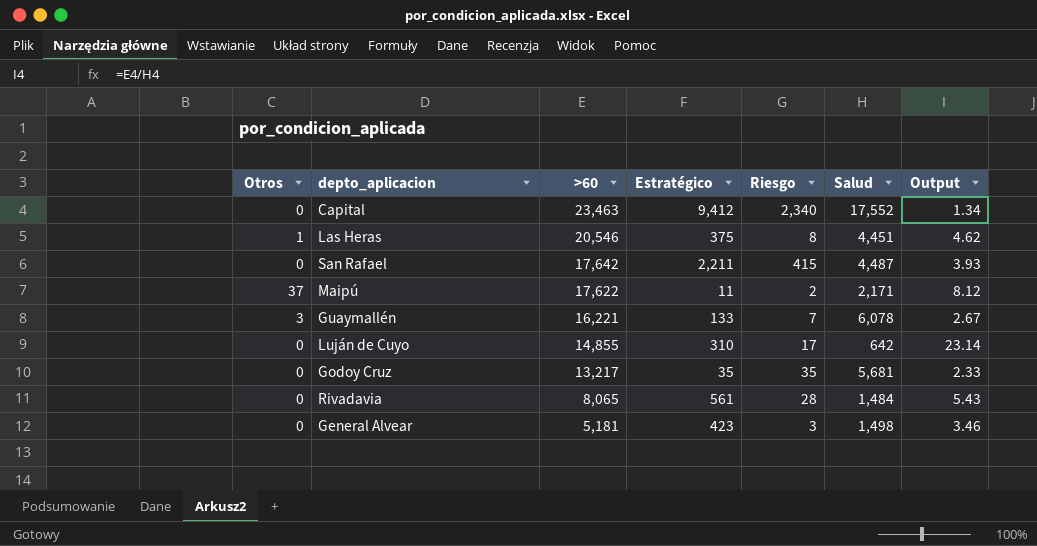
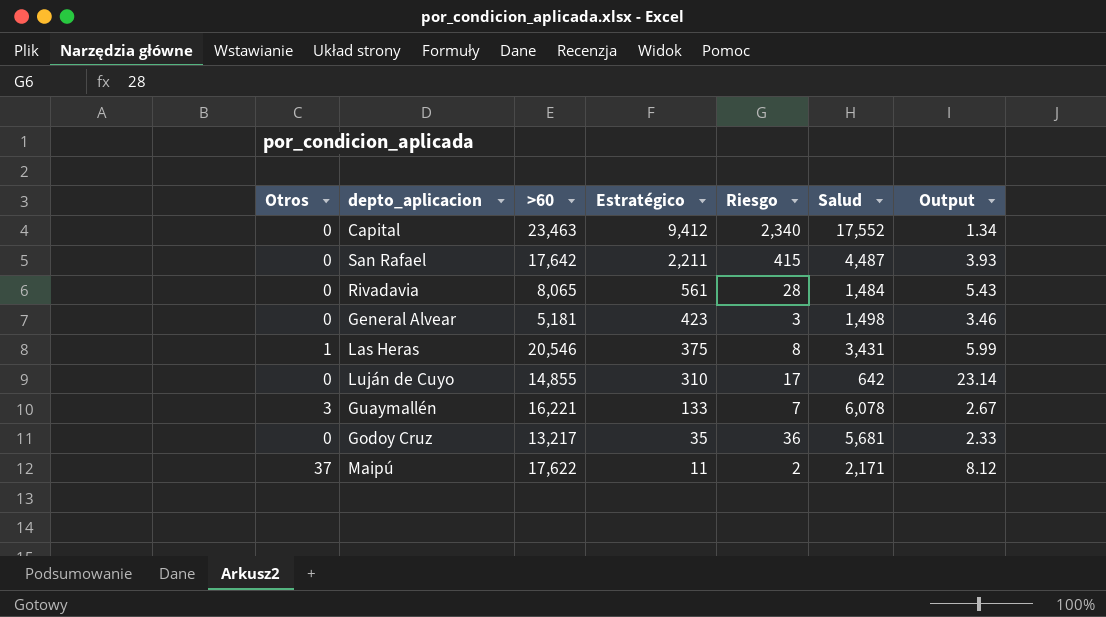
row order: >60 descending -> Estratégico descending
Las Heras | Salud: 4,451 -> 3,431
Las Heras | Output: 4.62 -> 5.99
Godoy Cruz | Riesgo: 35 -> 36

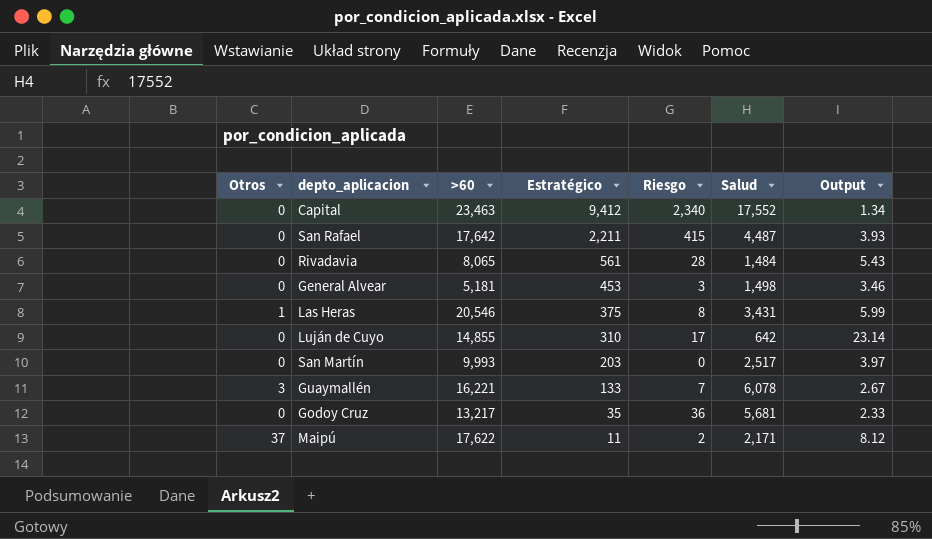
General Alvear | Estratégico: 423 -> 453
row San Martín: none -> 0 | 9,993 | 203 | 0 | 2,517 | 3.97

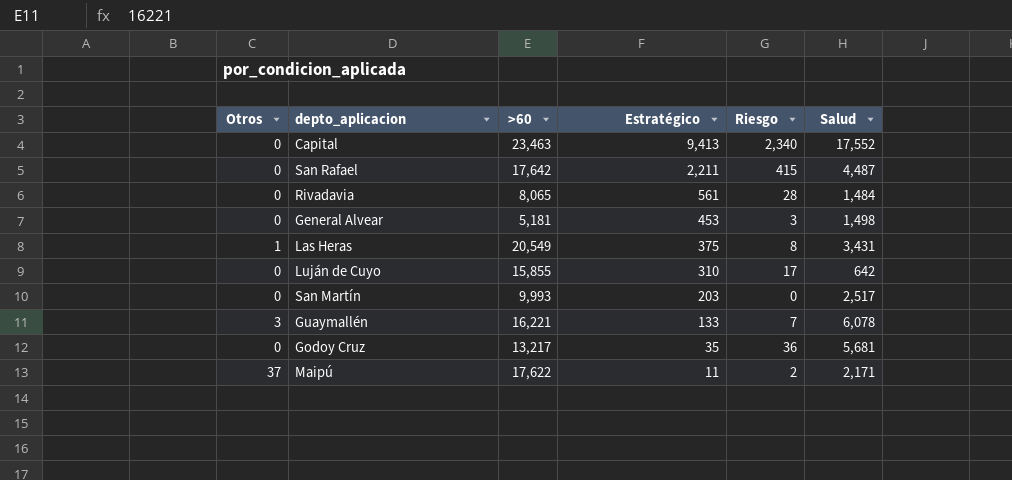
column Output | formula: [>60] / [Salud] -> none
Capital | Estratégico: 9,412 -> 9,413
Las Heras | >60: 20,546 -> 20,549
Luján de Cuyo | >60: 14,855 -> 15,855

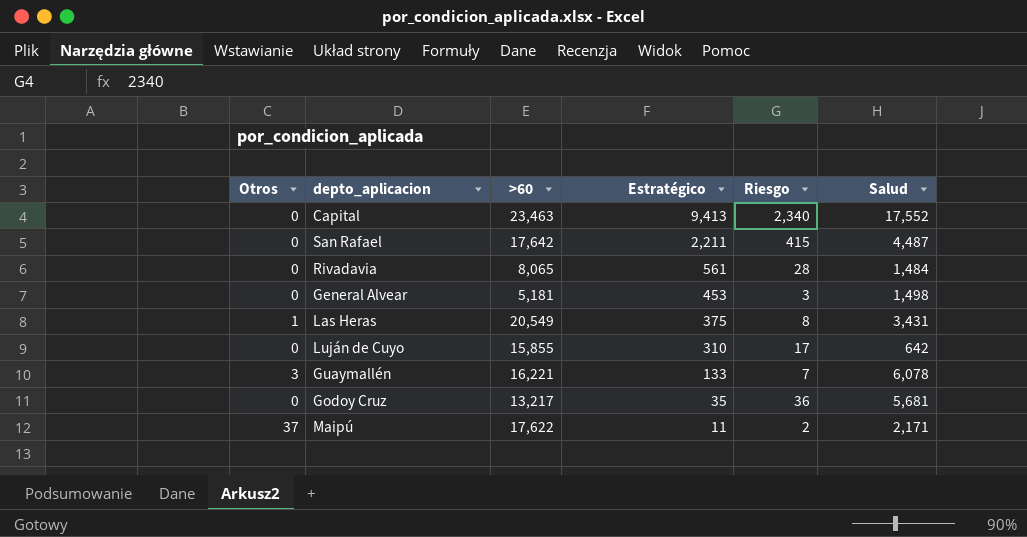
row San Martín: 0 | 9,993 | 203 | 0 | 2,517 -> none

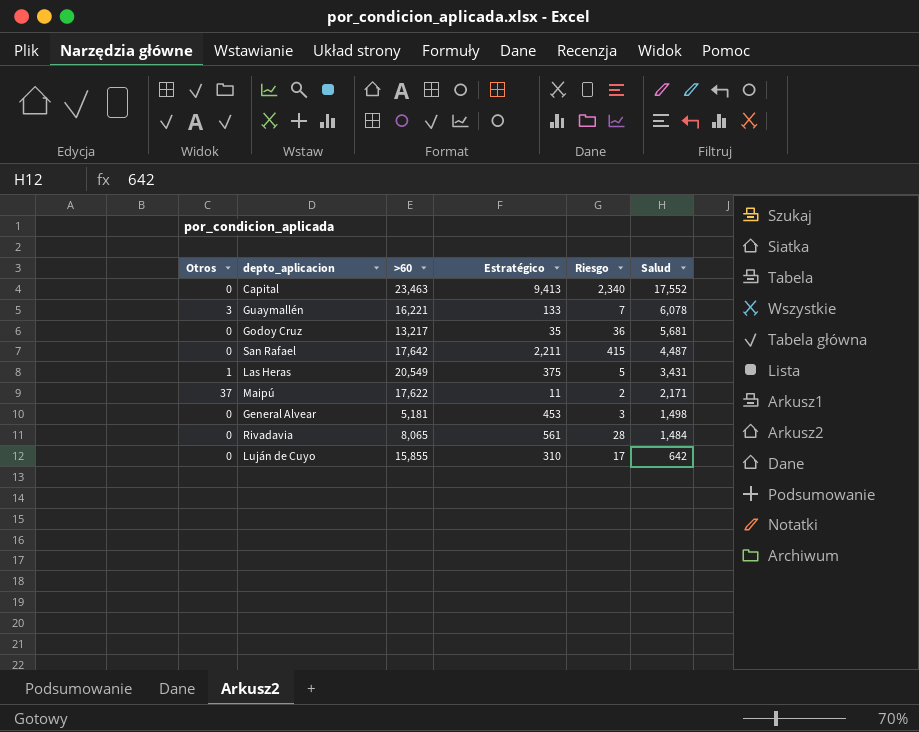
row order: Estratégico descending -> Salud descending
Las Heras | Riesgo: 8 -> 5

